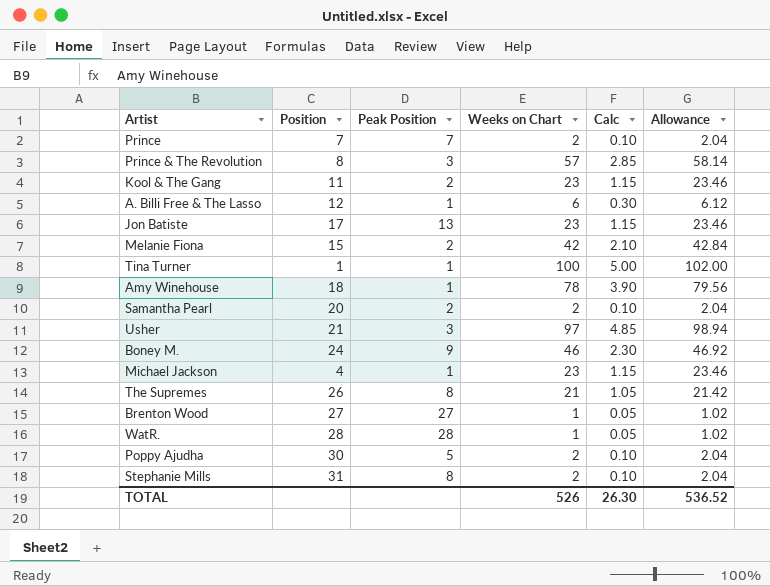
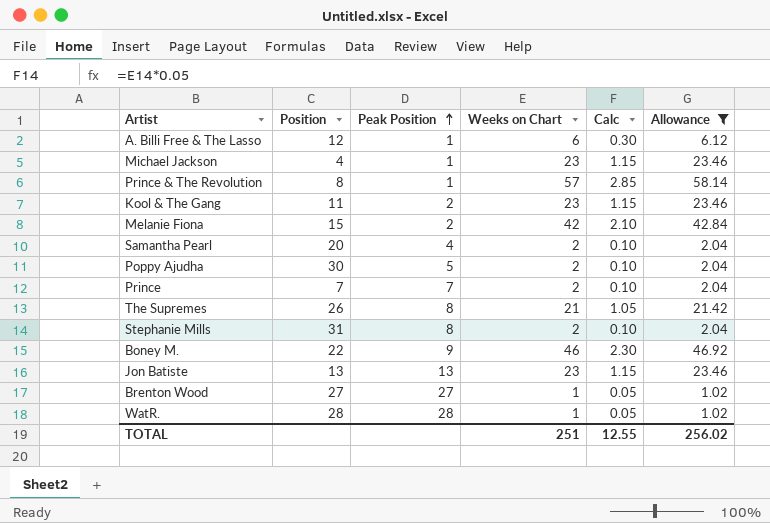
filter: none -> Allowance <= 58.14
row order: none -> Peak Position ascending
Prince & The Revolution | Peak Position: 3 -> 1
Samantha Pearl | Peak Position: 2 -> 4
Boney M. | Position: 24 -> 22
Jon Batiste | Position: 17 -> 13
TOTAL | Weeks on Chart: 526 -> 251
TOTAL | Calc: 26.30 -> 12.55
TOTAL | Allowance: 536.52 -> 256.02

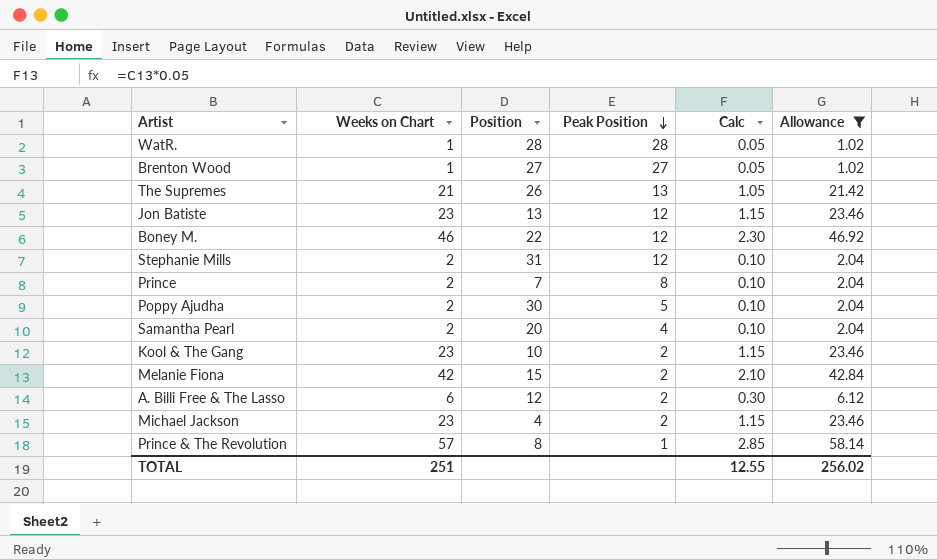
row order: Peak Position ascending -> Peak Position descending
column Weeks on Chart | position: 4 -> 2
The Supremes | Peak Position: 8 -> 13
Jon Batiste | Peak Position: 13 -> 12
Boney M. | Peak Position: 9 -> 12
Stephanie Mills | Peak Position: 8 -> 12
Prince | Peak Position: 7 -> 8
Kool & The Gang | Position: 11 -> 10
A. Billi Free & The Lasso | Peak Position: 1 -> 2
Michael Jackson | Peak Position: 1 -> 2

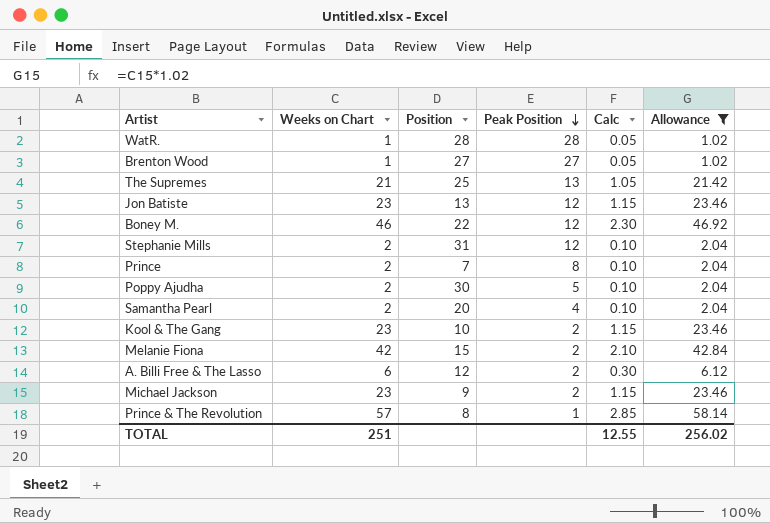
The Supremes | Position: 26 -> 25
Michael Jackson | Position: 4 -> 9

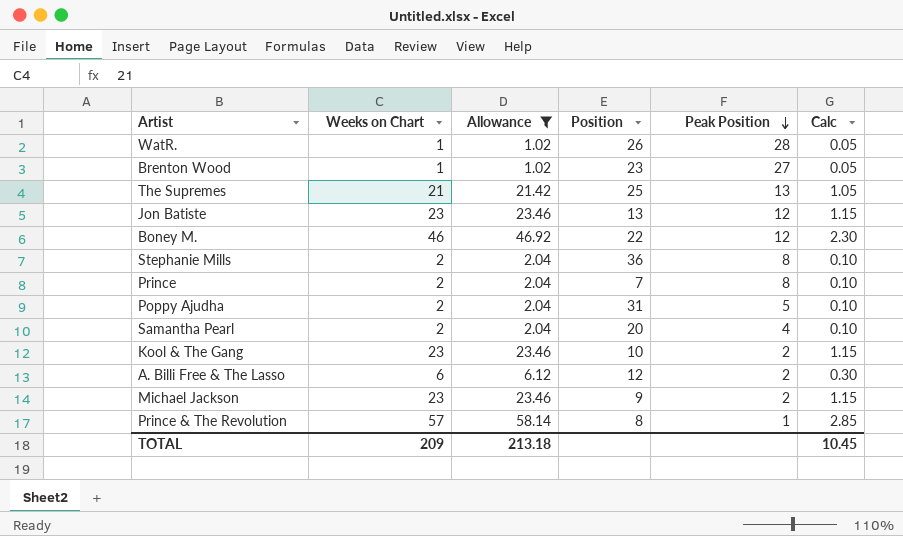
column Allowance | position: 6 -> 3
row Melanie Fiona: 42 | 15 | 2 | 2.10 | 42.84 -> none
WatR. | Position: 28 -> 26
Brenton Wood | Position: 27 -> 23
Stephanie Mills | Position: 31 -> 36
Stephanie Mills | Peak Position: 12 -> 8
Poppy Ajudha | Position: 30 -> 31
TOTAL | Weeks on Chart: 251 -> 209
TOTAL | Allowance: 256.02 -> 213.18
TOTAL | Calc: 12.55 -> 10.45

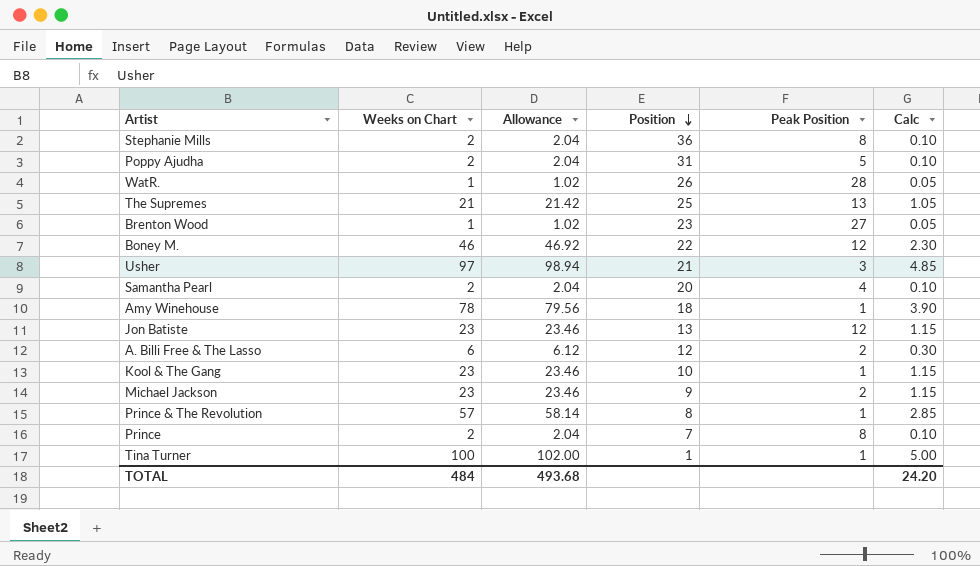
filter: Allowance <= 58.14 -> none
row order: Peak Position descending -> Position descending
Kool & The Gang | Peak Position: 2 -> 1
TOTAL | Weeks on Chart: 209 -> 484
TOTAL | Allowance: 213.18 -> 493.68
TOTAL | Calc: 10.45 -> 24.20

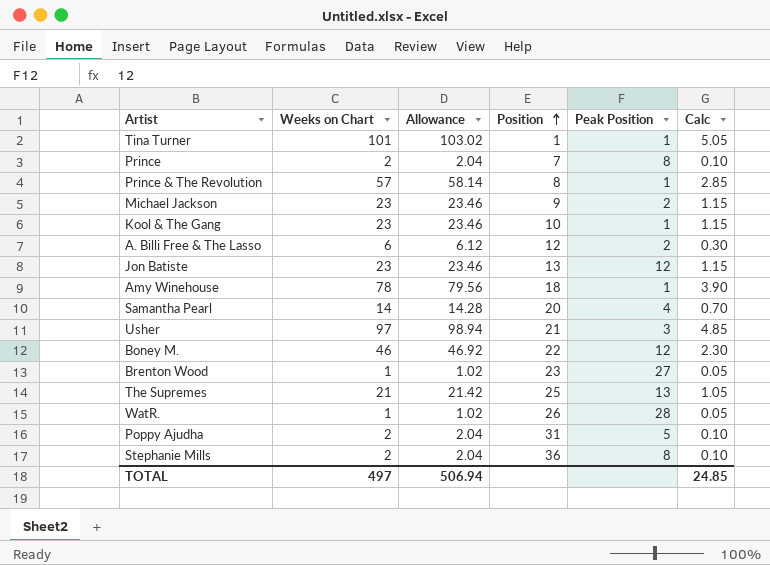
row order: Position descending -> Position ascending
Tina Turner | Weeks on Chart: 100 -> 101
Tina Turner | Allowance: 102.00 -> 103.02
Tina Turner | Calc: 5.00 -> 5.05
Samantha Pearl | Weeks on Chart: 2 -> 14
Samantha Pearl | Allowance: 2.04 -> 14.28
Samantha Pearl | Calc: 0.10 -> 0.70
TOTAL | Weeks on Chart: 484 -> 497
TOTAL | Allowance: 493.68 -> 506.94
TOTAL | Calc: 24.20 -> 24.85

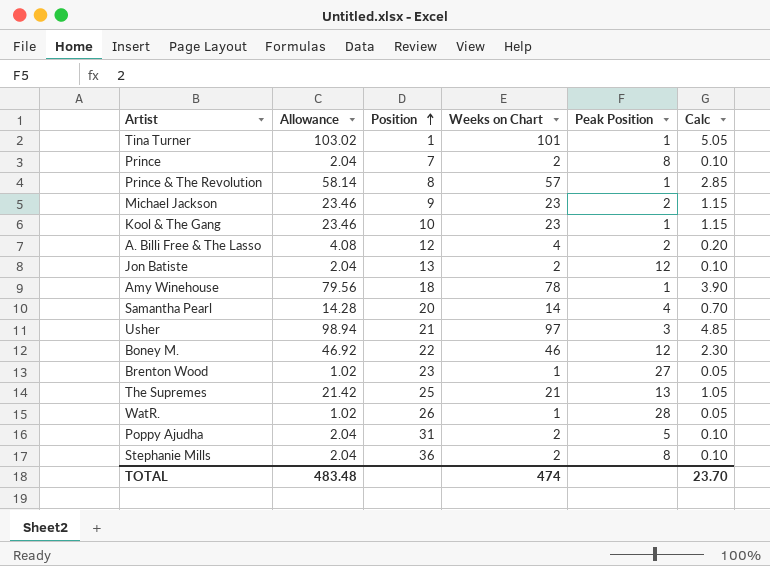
column Weeks on Chart | position: 2 -> 4
A. Billi Free & The Lasso | Allowance: 6.12 -> 4.08
A. Billi Free & The Lasso | Weeks on Chart: 6 -> 4
A. Billi Free & The Lasso | Calc: 0.30 -> 0.20
Jon Batiste | Allowance: 23.46 -> 2.04
Jon Batiste | Weeks on Chart: 23 -> 2
Jon Batiste | Calc: 1.15 -> 0.10
TOTAL | Allowance: 506.94 -> 483.48
TOTAL | Weeks on Chart: 497 -> 474
TOTAL | Calc: 24.85 -> 23.70

